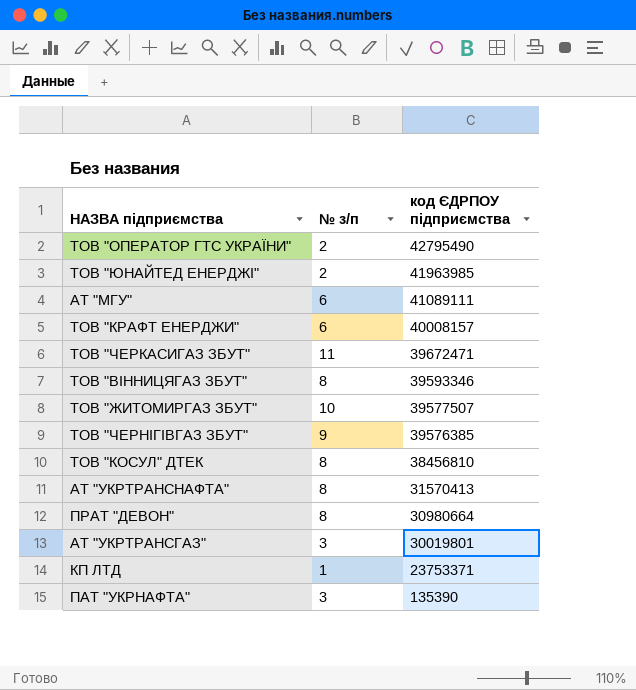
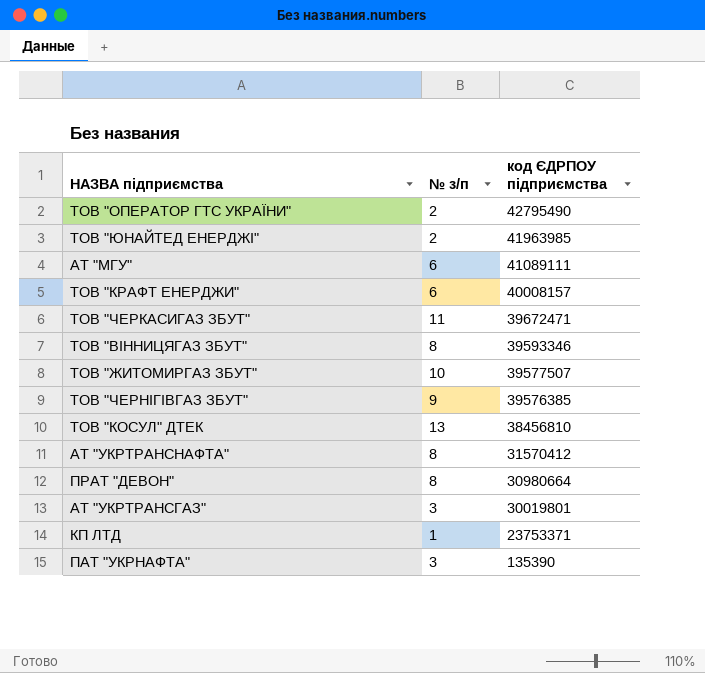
ТОВ "КОСУЛ" ДТЕК | № з/п: 8 -> 13
АТ "УКРТРАНСНАФТА" | код ЄДРПОУ підприємства: 31570413 -> 31570412

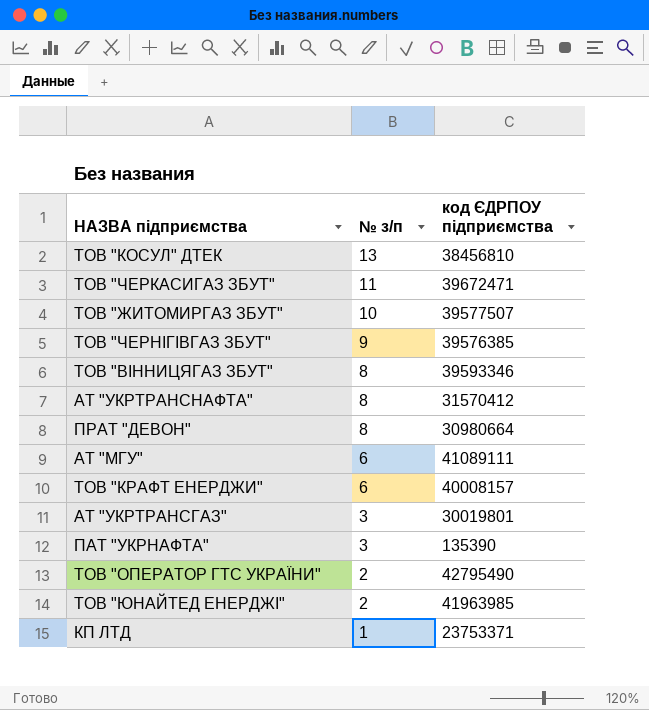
row order: код ЄДРПОУ підприємства descending -> № з/п descending

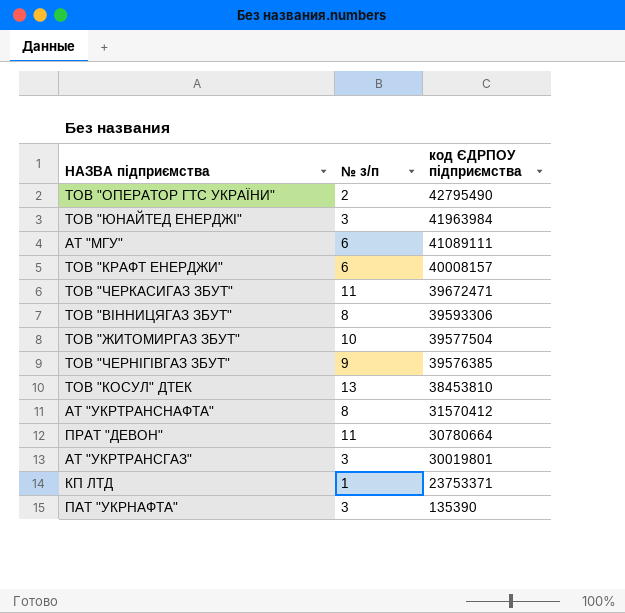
row order: № з/п descending -> код ЄДРПОУ підприємства descending
ТОВ "ЮНАЙТЕД ЕНЕРДЖІ" | № з/п: 2 -> 3
ТОВ "ЮНАЙТЕД ЕНЕРДЖІ" | код ЄДРПОУ підприємства: 41963985 -> 41963984
ТОВ "ВІННИЦЯГАЗ ЗБУТ" | код ЄДРПОУ підприємства: 39593346 -> 39593306
ТОВ "ЖИТОМИРГАЗ ЗБУТ" | код ЄДРПОУ підприємства: 39577507 -> 39577504
ТОВ "КОСУЛ" ДТЕК | код ЄДРПОУ підприємства: 38456810 -> 38453810
ПРАТ "ДЕВОН" | № з/п: 8 -> 11
ПРАТ "ДЕВОН" | код ЄДРПОУ підприємства: 30980664 -> 30780664

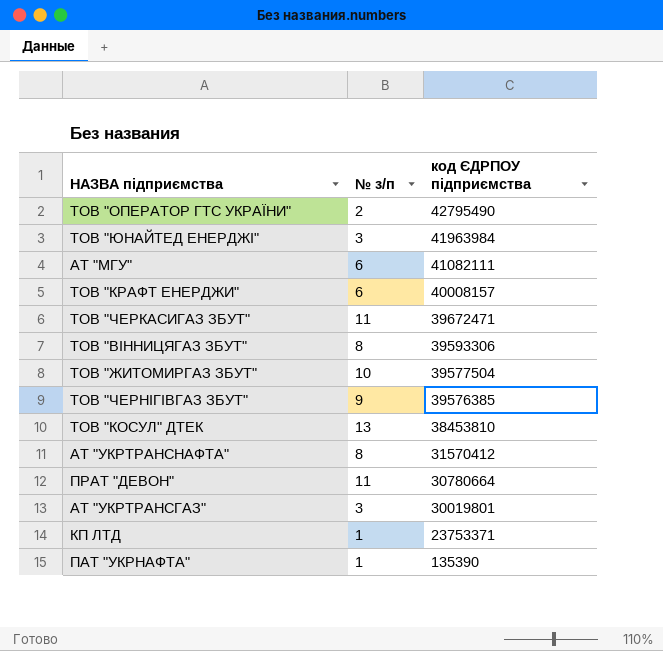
АТ "МГУ" | код ЄДРПОУ підприємства: 41089111 -> 41082111
ПАТ "УКРНАФТА" | № з/п: 3 -> 1

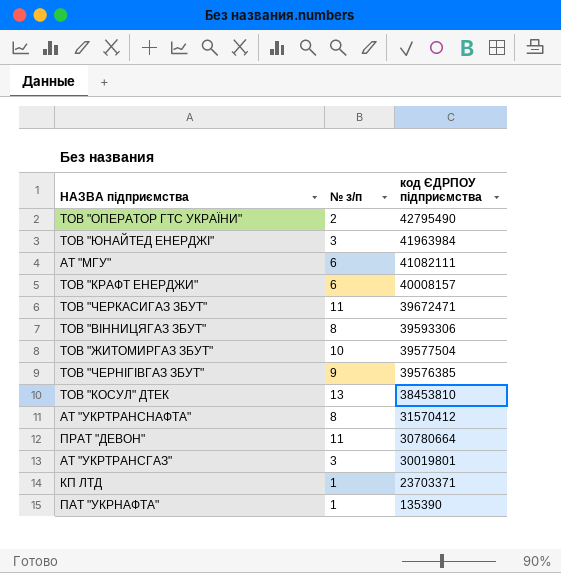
КП ЛТД | код ЄДРПОУ підприємства: 23753371 -> 23703371

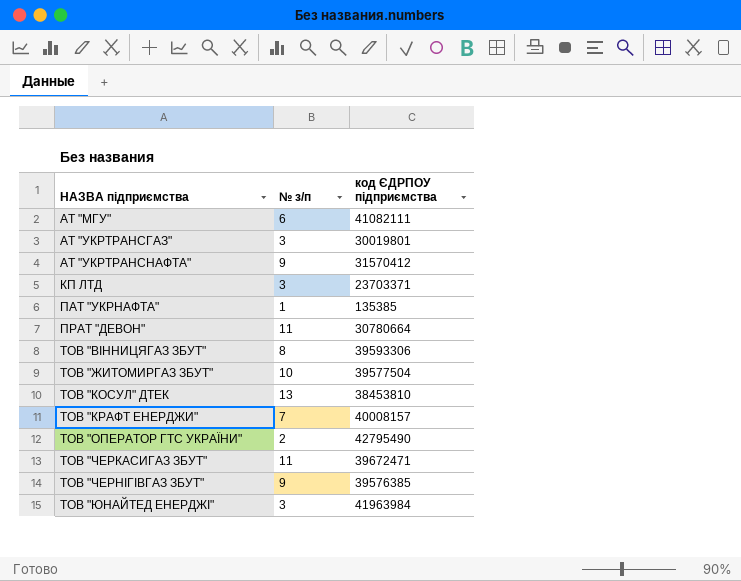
row order: код ЄДРПОУ підприємства descending -> НАЗВА підприємства ascending
АТ "УКРТРАНСНАФТА" | № з/п: 8 -> 9
КП ЛТД | № з/п: 1 -> 3
ПАТ "УКРНАФТА" | код ЄДРПОУ підприємства: 135390 -> 135385
ТОВ "КРАФТ ЕНЕРДЖИ" | № з/п: 6 -> 7

